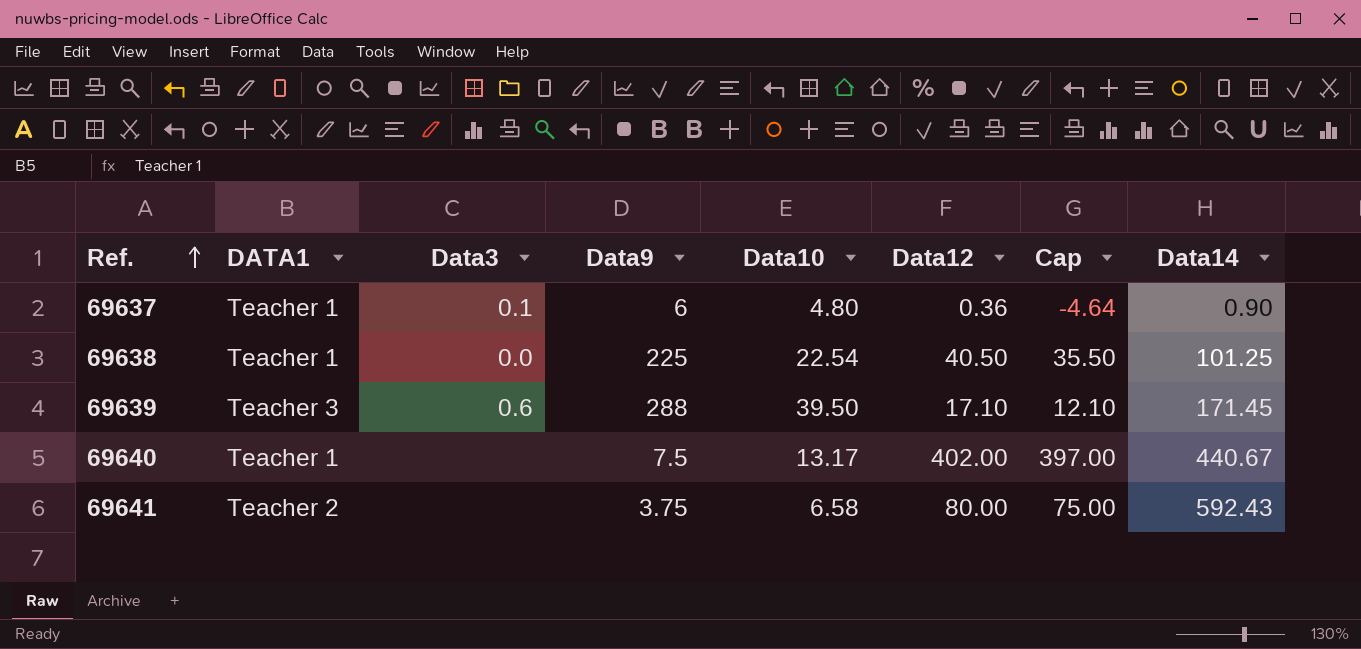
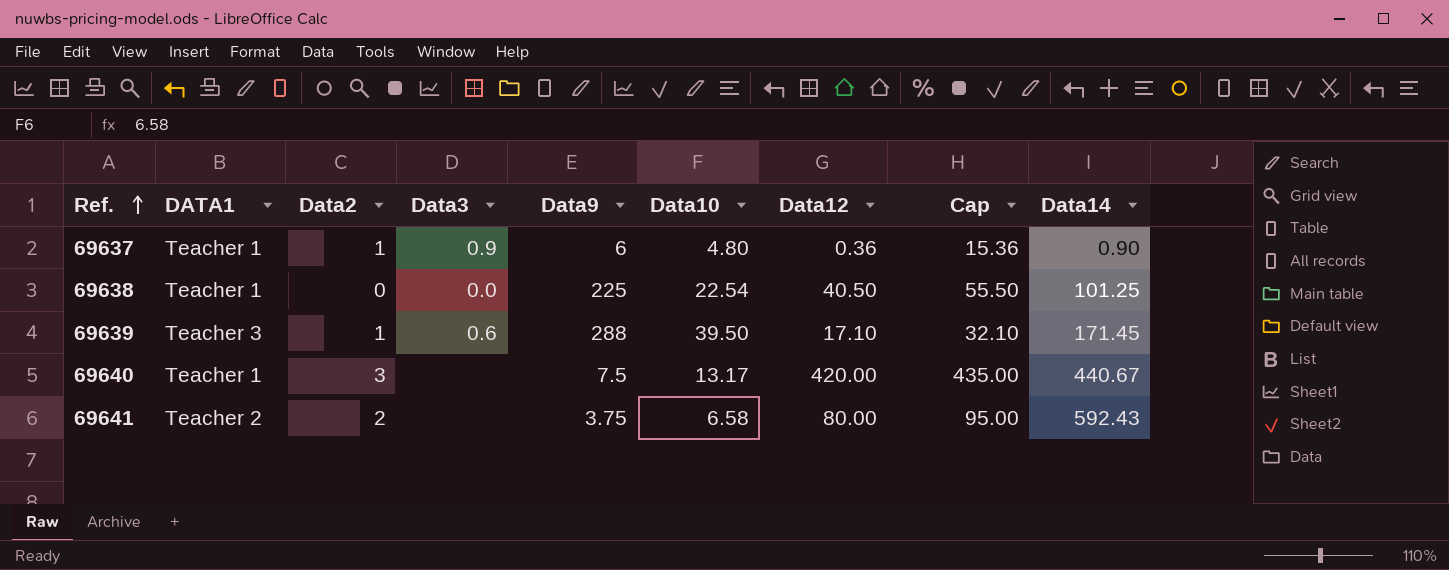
column Data2 | position: none -> 3
column Cap | formula: [Data12] - 5 -> [Data12] + 15
69637 | Data3: 0.1 -> 0.9
69640 | Data12: 402.00 -> 420.00

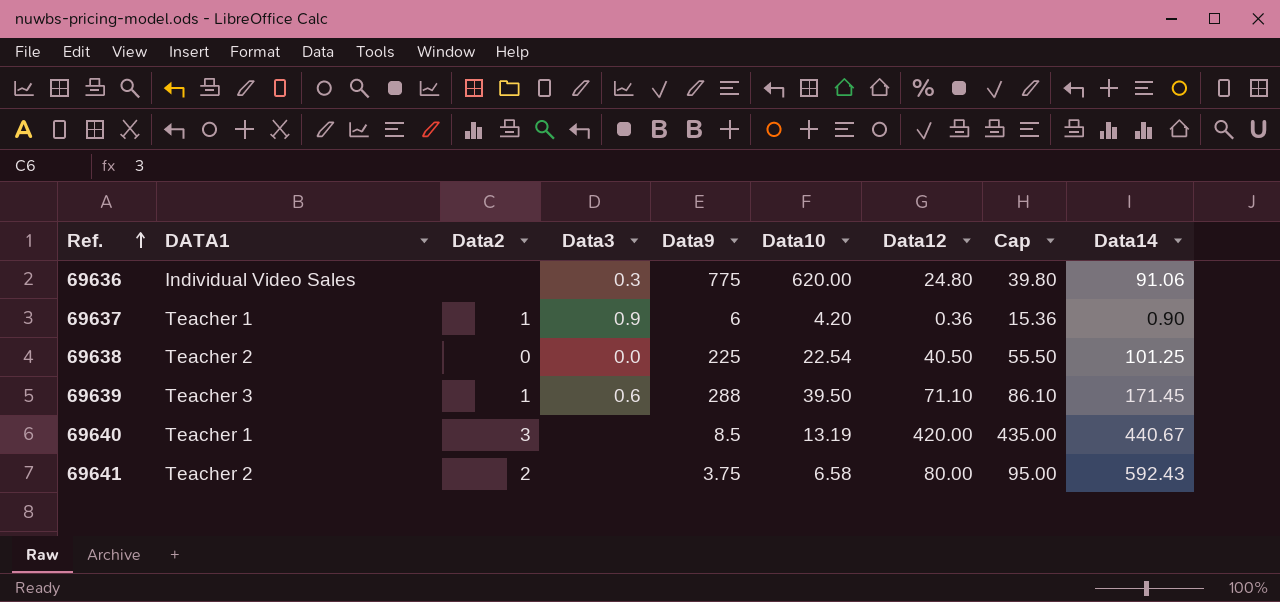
row 69636: none -> Individual Video Sales | none | 0.3 | 775 | 620.00 | 24.80 | 39.80 | 91.06
69637 | Data10: 4.80 -> 4.20
69638 | DATA1: Teacher 1 -> Teacher 2
69639 | Data12: 17.10 -> 71.10
69639 | Cap: 32.10 -> 86.10
69640 | Data9: 7.5 -> 8.5
69640 | Data10: 13.17 -> 13.19

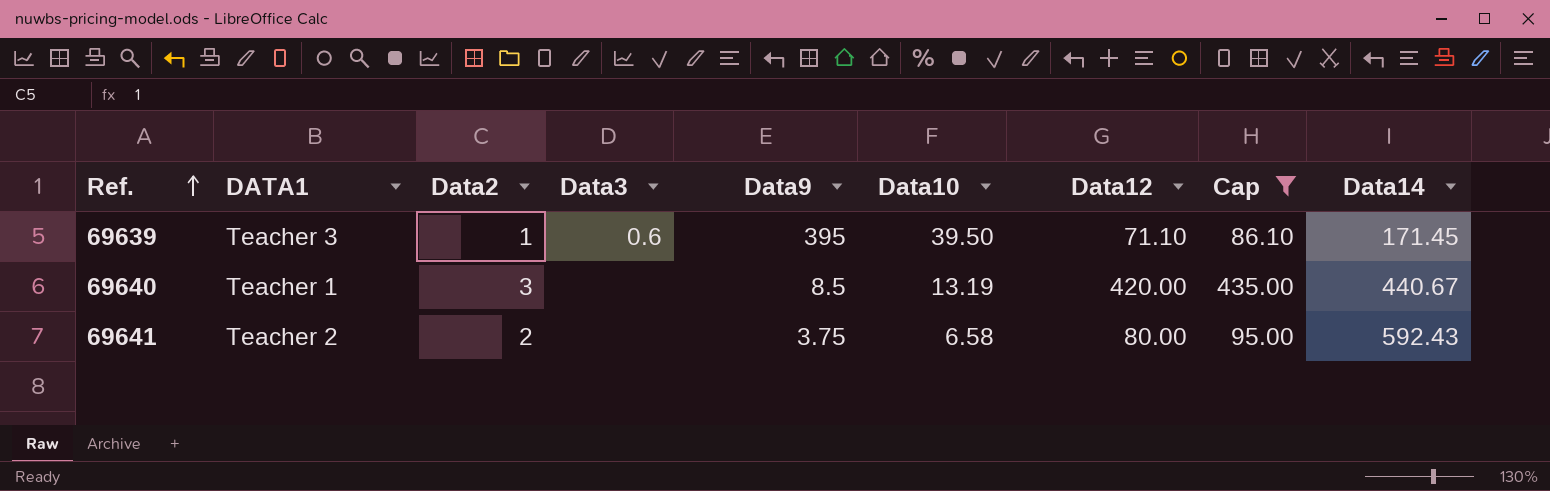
filter: none -> Cap >= 86.10
69639 | Data9: 288 -> 395

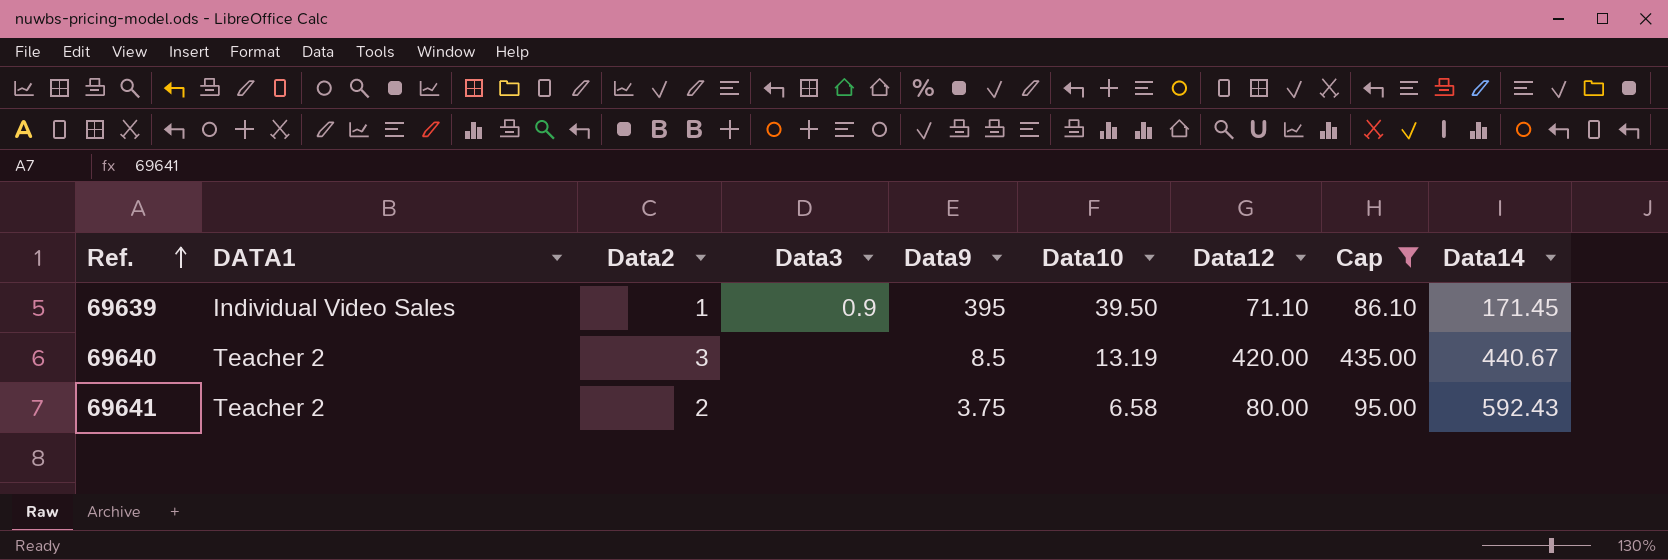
69639 | DATA1: Teacher 3 -> Individual Video Sales
69639 | Data3: 0.6 -> 0.9
69640 | DATA1: Teacher 1 -> Teacher 2

